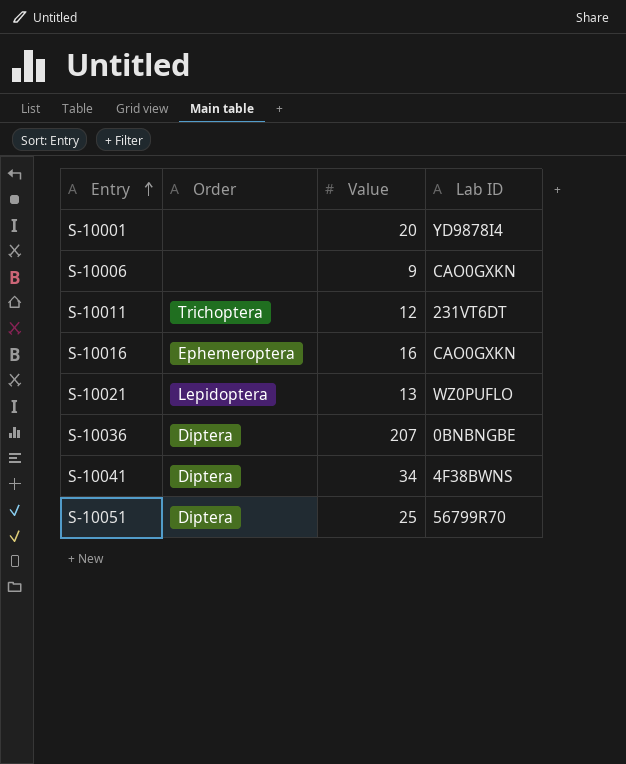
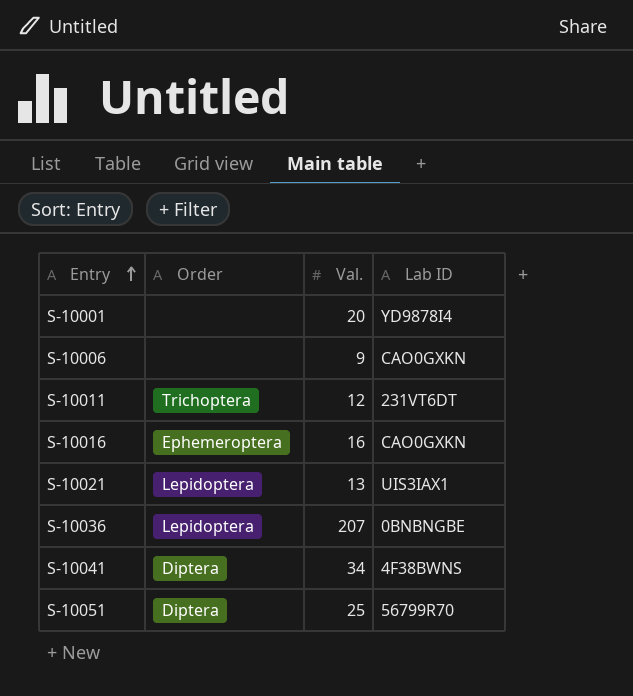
column name: Value -> Val.
S-10021 | Lab ID: WZ0PUFLO -> UIS3IAX1
S-10036 | Order: Diptera -> Lepidoptera

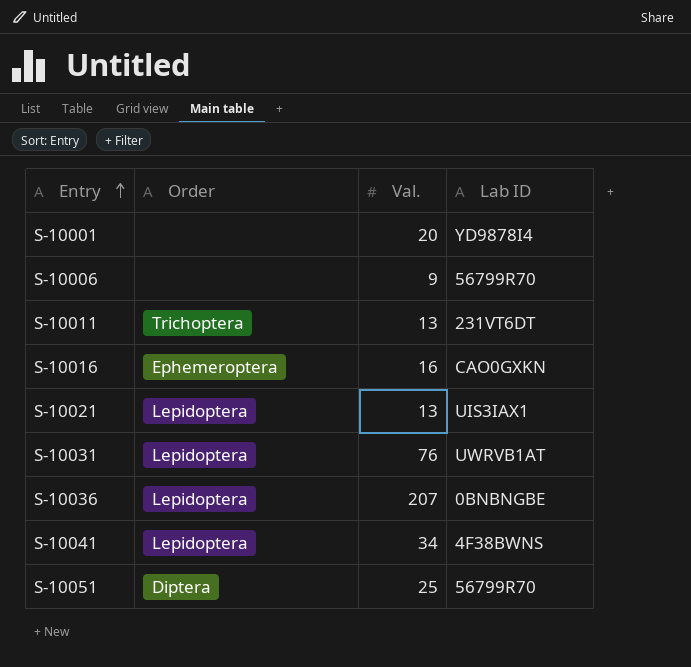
S-10006 | Lab ID: CAO0GXKN -> 56799R70
S-10011 | Val.: 12 -> 13
row S-10031: none -> Lepidoptera | 76 | UWRVB1AT
S-10041 | Order: Diptera -> Lepidoptera

